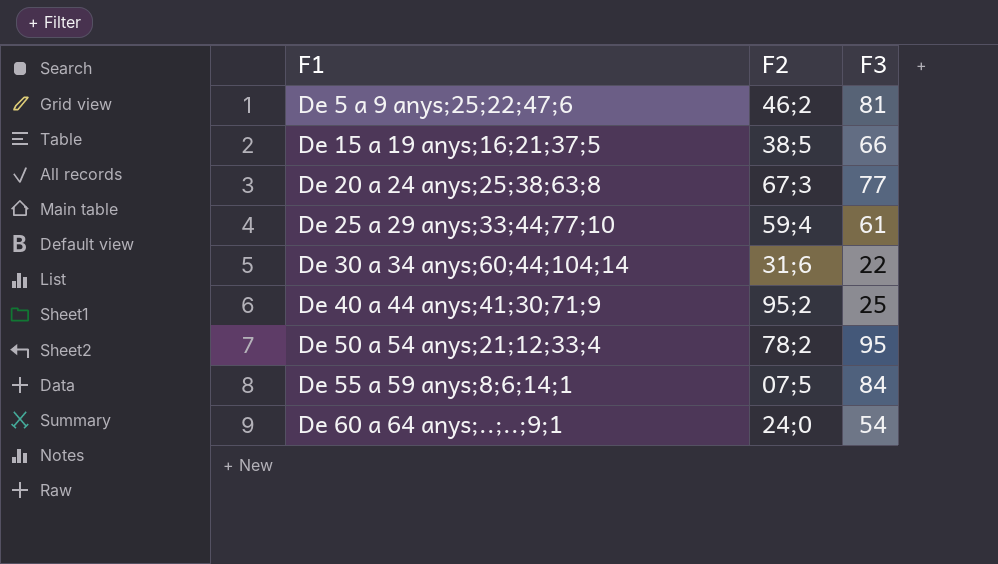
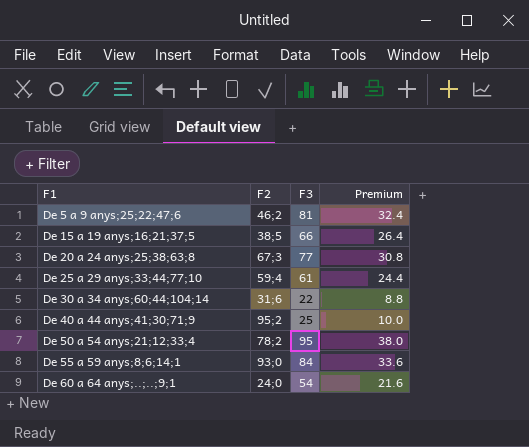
column Premium | formula: none -> [F3] * 0.4
De 55 a 59 anys;8;6;14;1 | F2: 07;5 -> 93;0

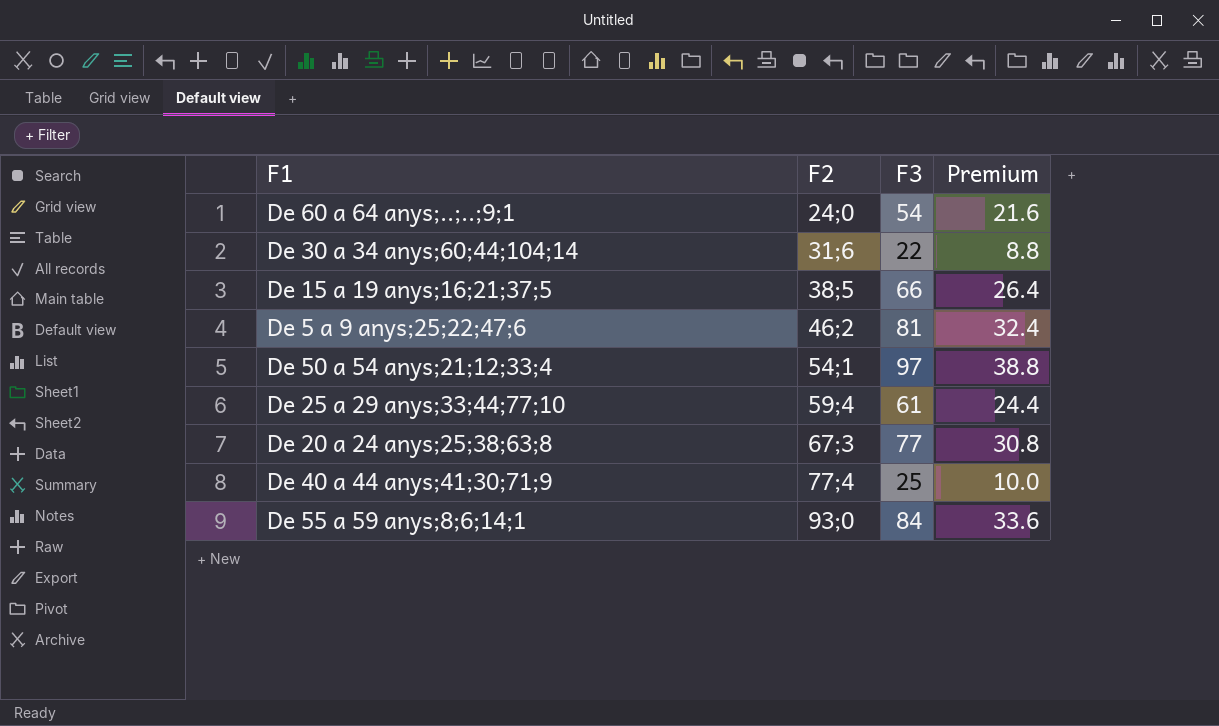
row order: F1 ascending -> F2 ascending
De 50 a 54 anys;21;12;33;4 | F2: 78;2 -> 54;1
De 50 a 54 anys;21;12;33;4 | F3: 95 -> 97
De 50 a 54 anys;21;12;33;4 | Premium: 38.0 -> 38.8
De 40 a 44 anys;41;30;71;9 | F2: 95;2 -> 77;4

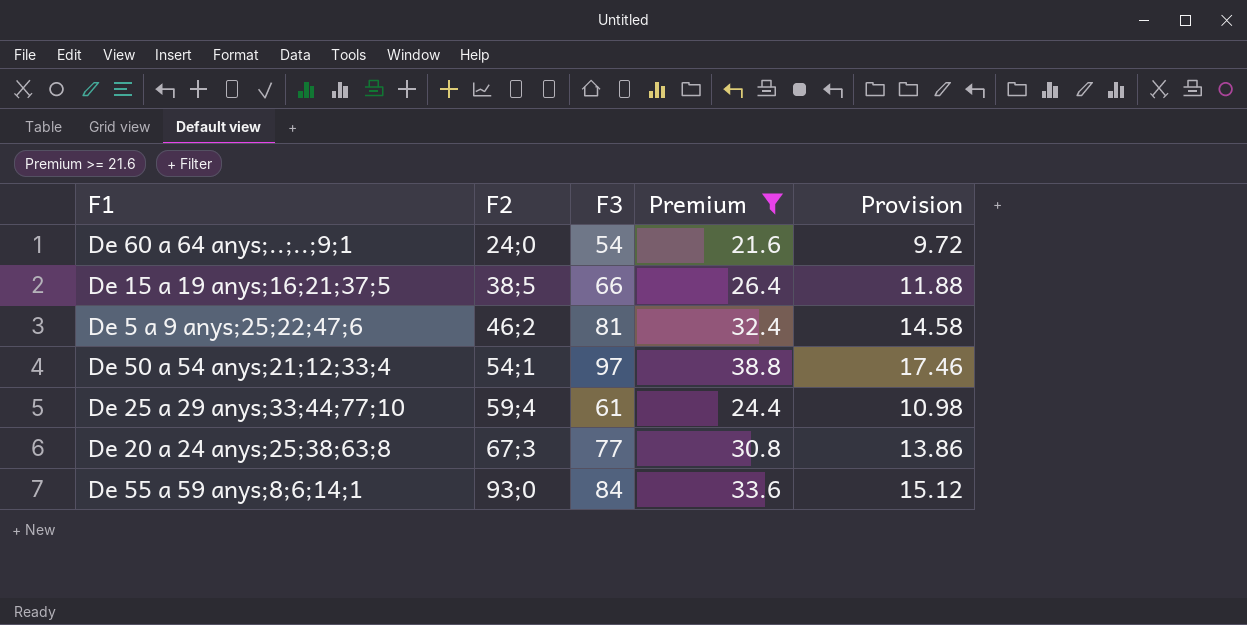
filter: none -> Premium >= 21.6
column Provision | formula: none -> [F3] * 0.18

